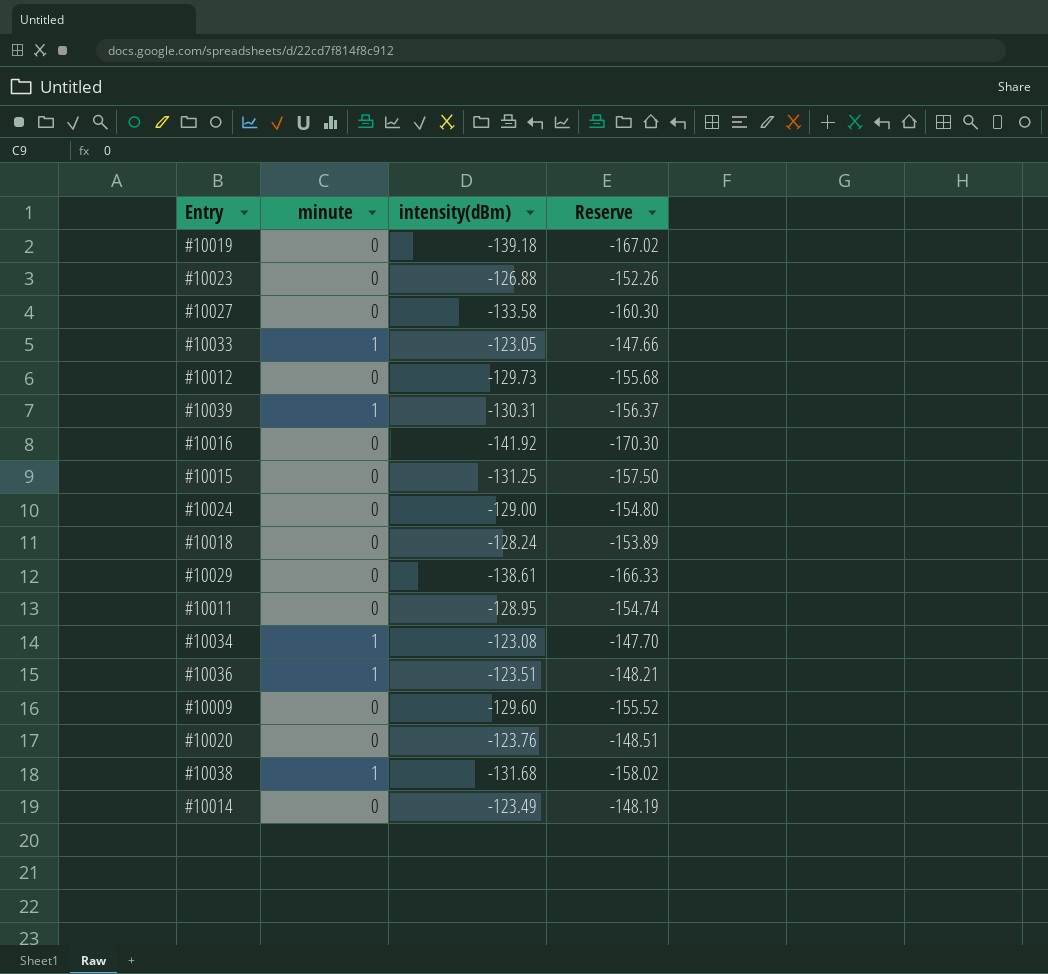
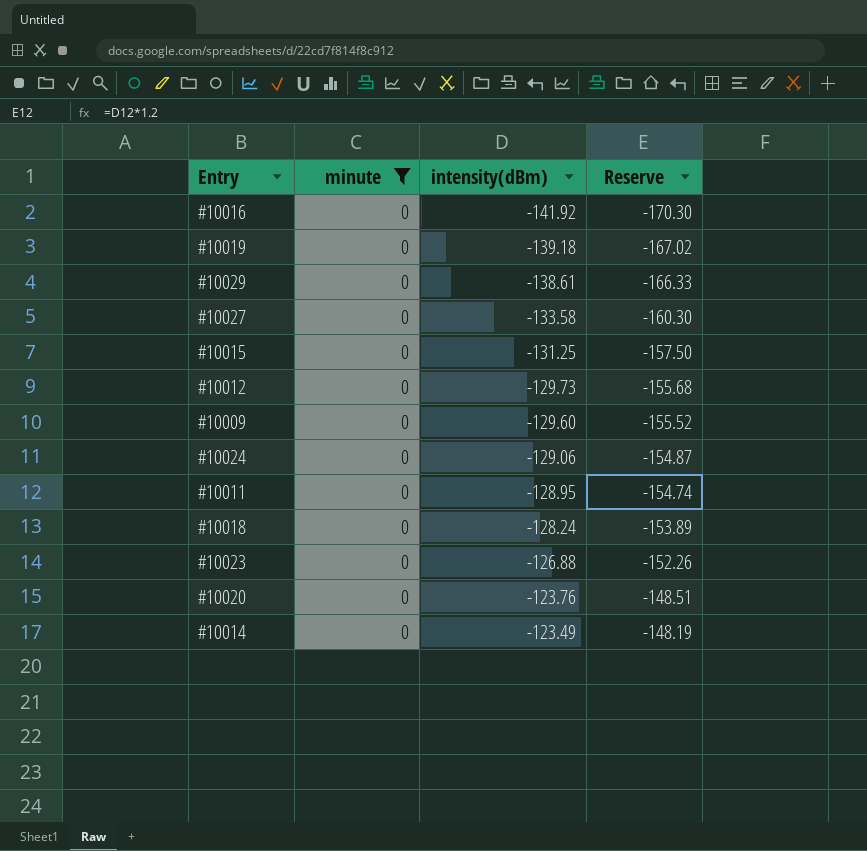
filter: none -> minute = 0
row order: none -> intensity(dBm) ascending
#10024 | intensity(dBm): -129.00 -> -129.06
#10024 | Reserve: -154.80 -> -154.87

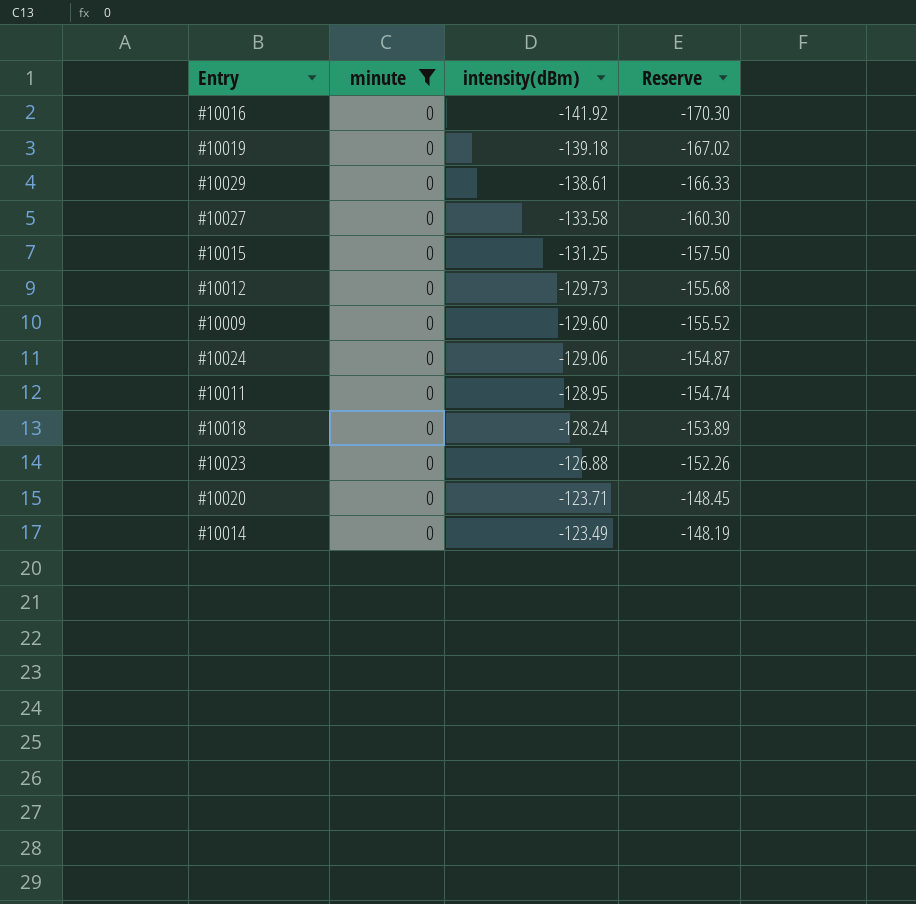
#10020 | intensity(dBm): -123.76 -> -123.71
#10020 | Reserve: -148.51 -> -148.45

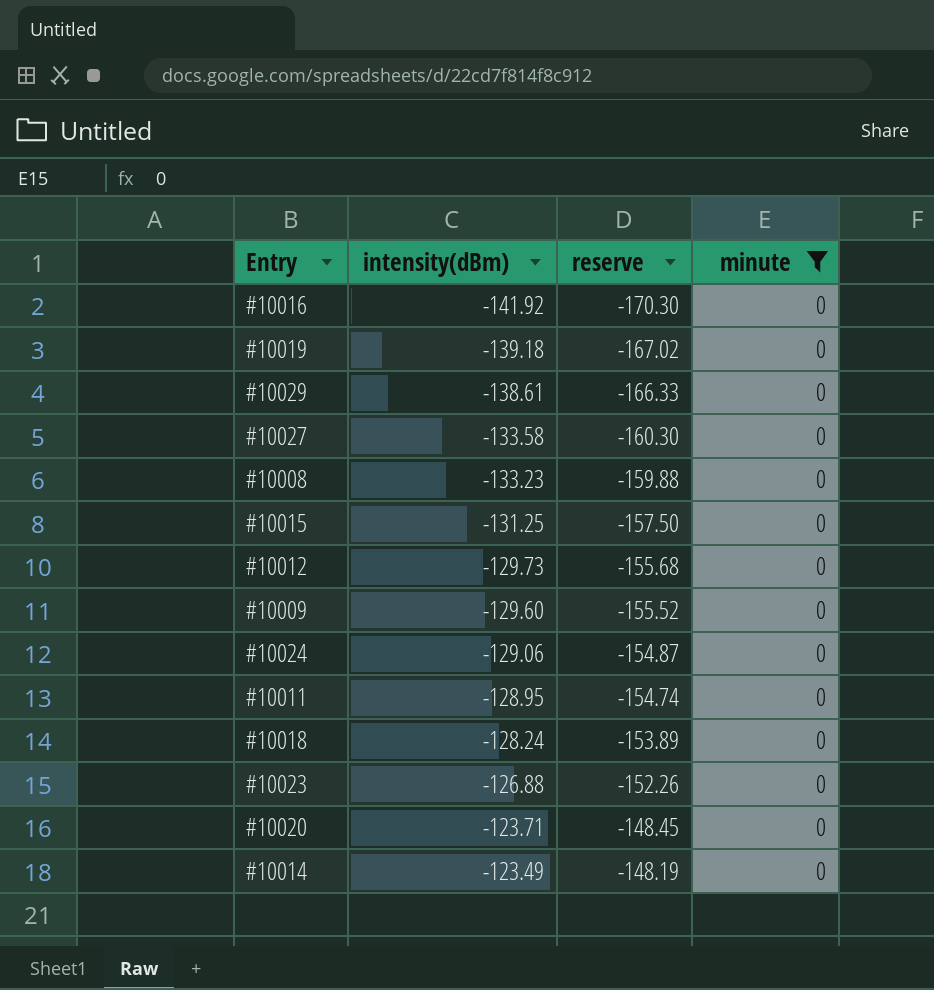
column name: Reserve -> reserve
column minute | position: 2 -> 4
row #10008: none -> -133.23 | -159.88 | 0

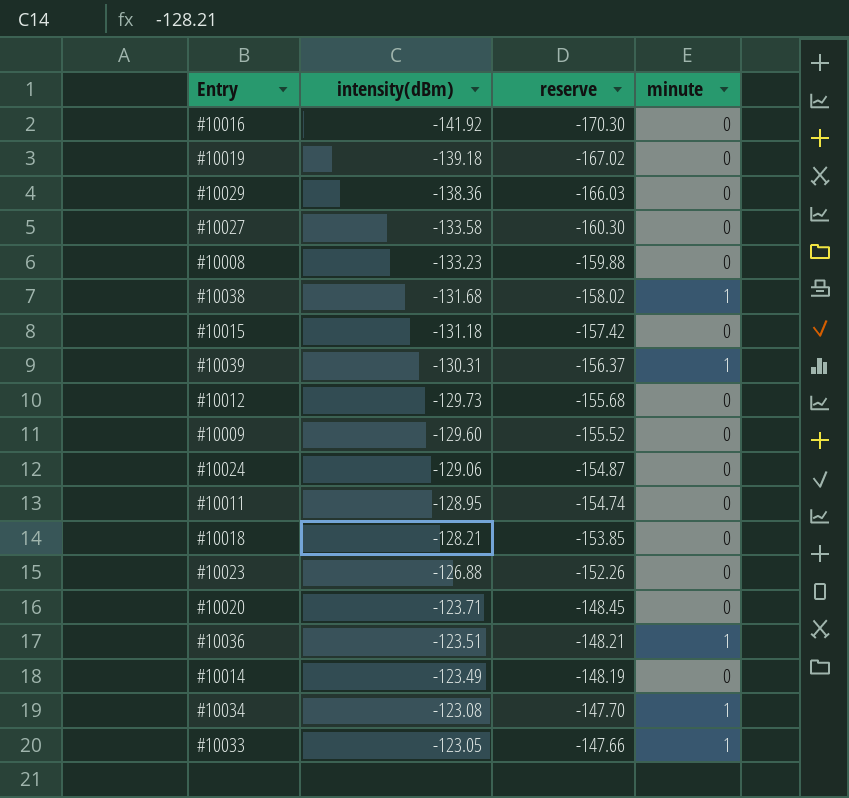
filter: minute = 0 -> none
#10029 | intensity(dBm): -138.61 -> -138.36
#10029 | reserve: -166.33 -> -166.03
#10015 | intensity(dBm): -131.25 -> -131.18
#10015 | reserve: -157.50 -> -157.42
#10018 | intensity(dBm): -128.24 -> -128.21
#10018 | reserve: -153.89 -> -153.85

